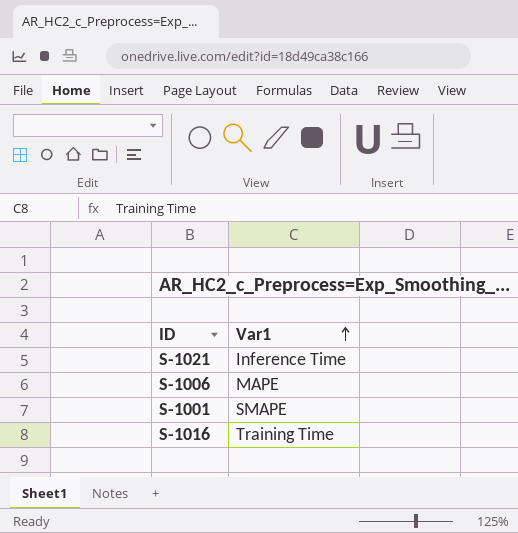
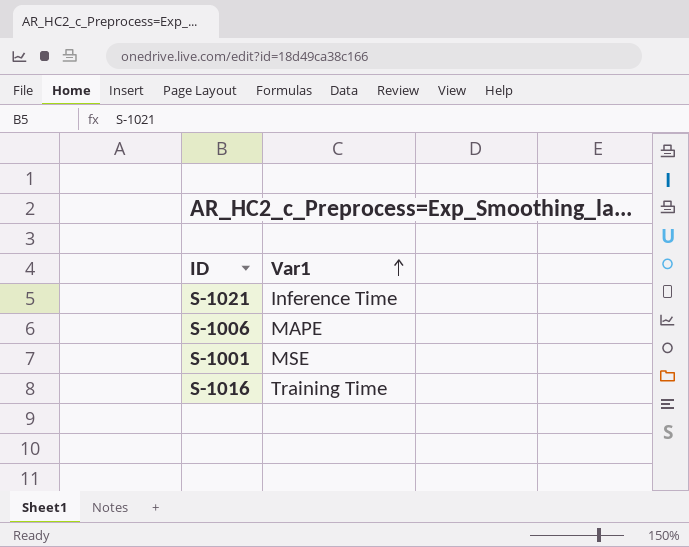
S-1001 | Var1: SMAPE -> MSE

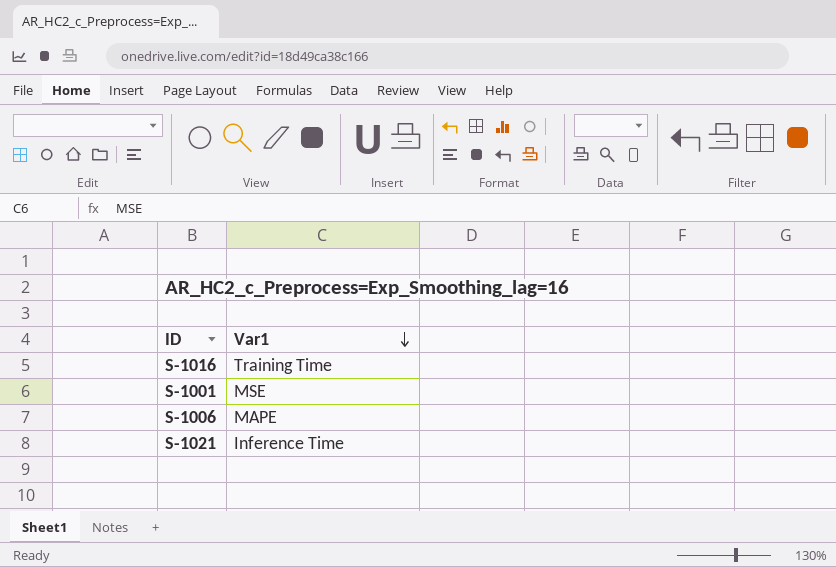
row order: Var1 ascending -> Var1 descending

